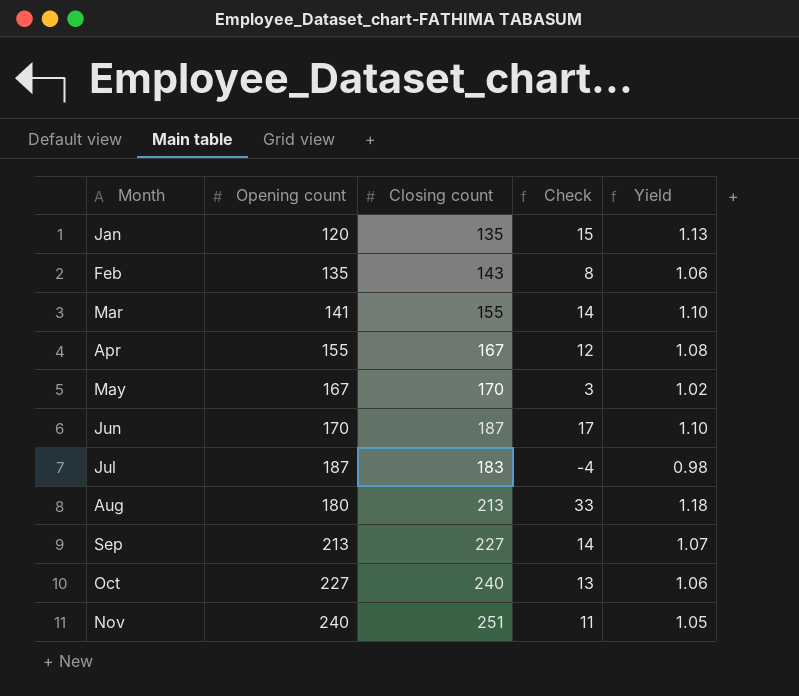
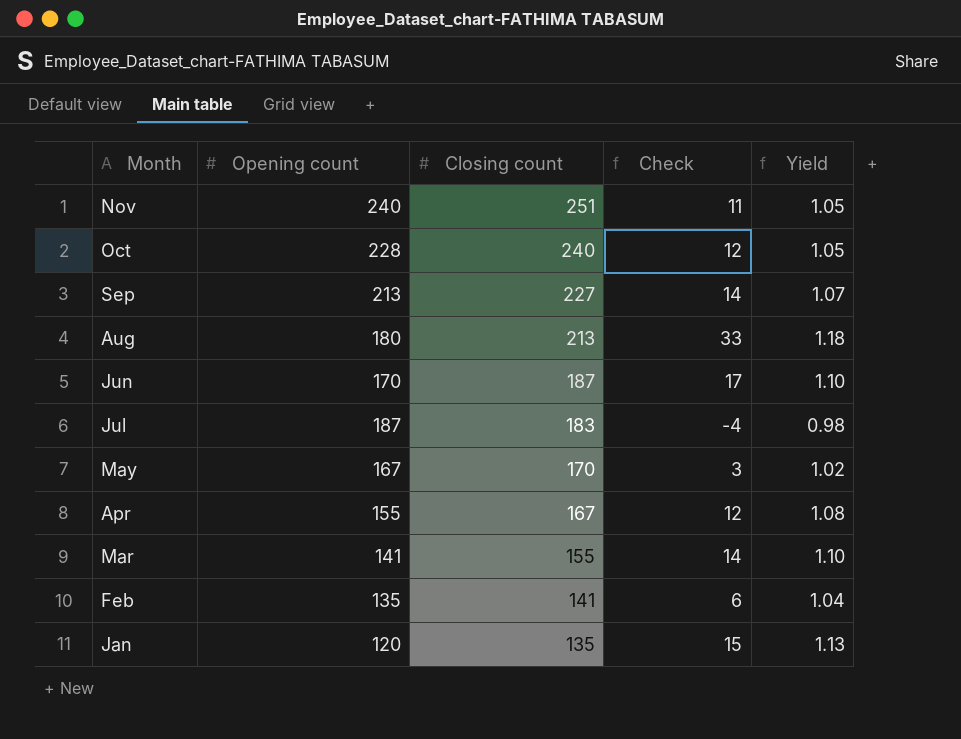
row order: Month ascending -> Closing count descending
Oct | Opening count: 227 -> 228
Oct | Check: 13 -> 12
Oct | Yield: 1.06 -> 1.05
Feb | Closing count: 143 -> 141
Feb | Check: 8 -> 6
Feb | Yield: 1.06 -> 1.04

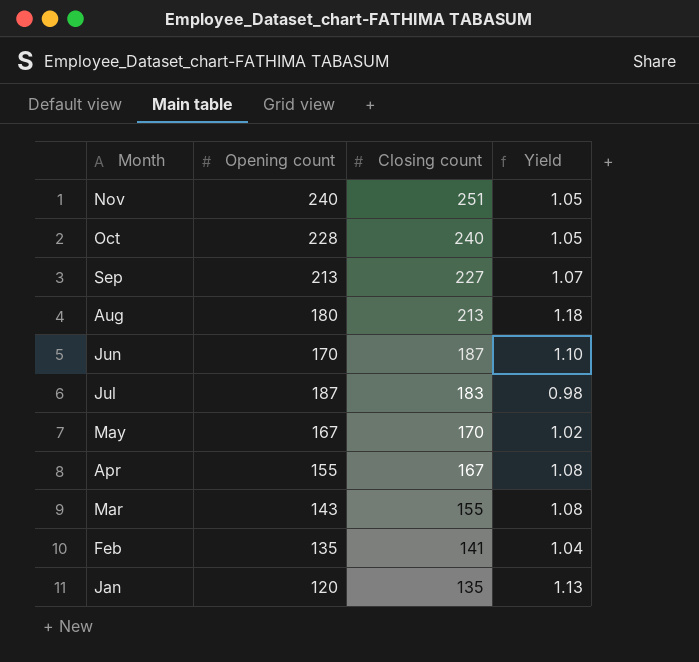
column Check | formula: [Closing count] - [Opening count] -> none
Mar | Opening count: 141 -> 143
Mar | Yield: 1.10 -> 1.08

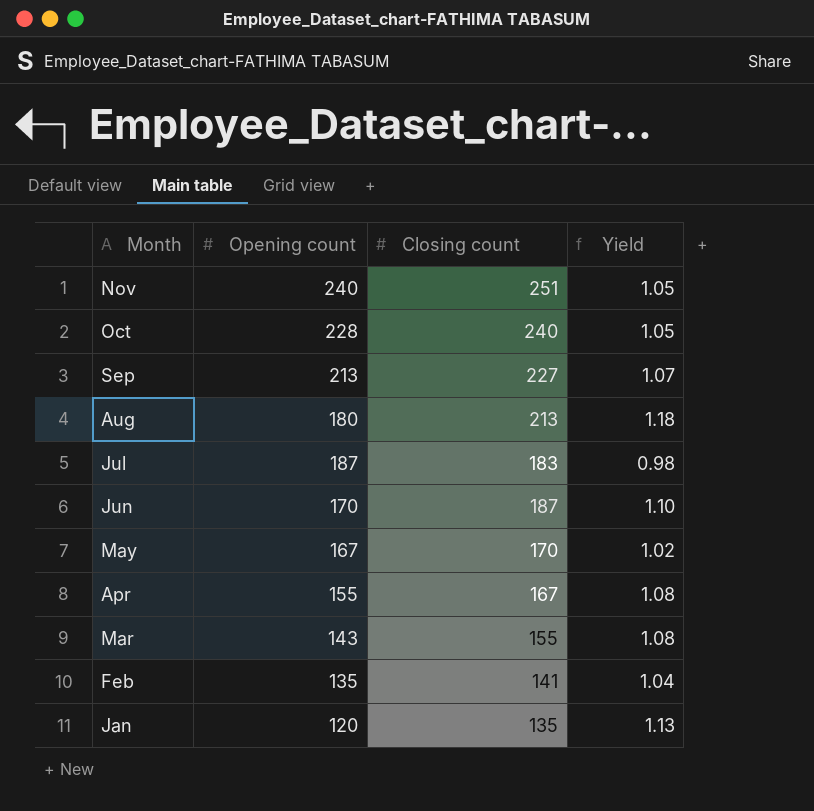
row order: Closing count descending -> Month descending

